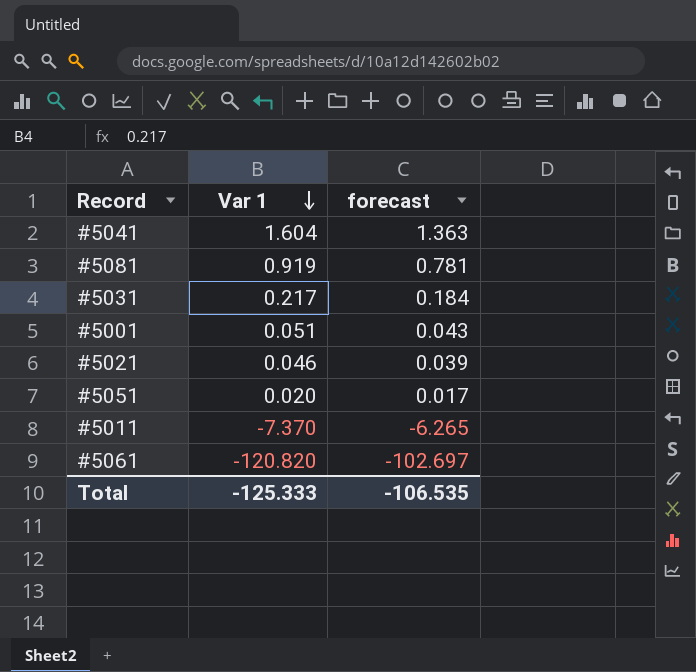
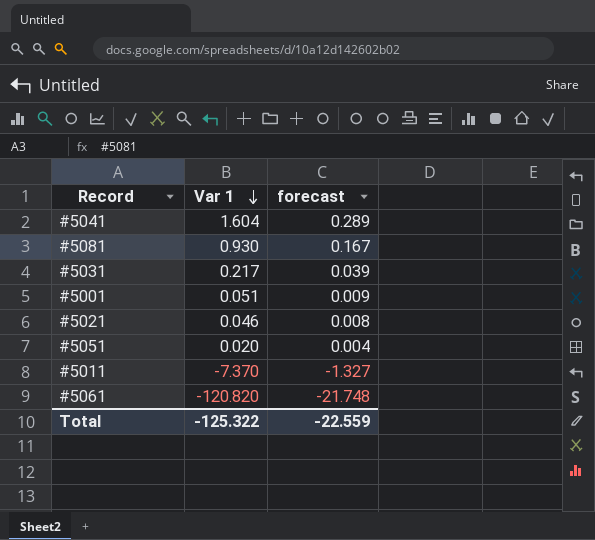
column forecast | formula: [Var 1] * 0.85 -> [Var 1] * 0.18
#5081 | Var 1: 0.919 -> 0.930
Total | Var 1: -125.333 -> -125.322
Total | forecast: -106.535 -> -22.559

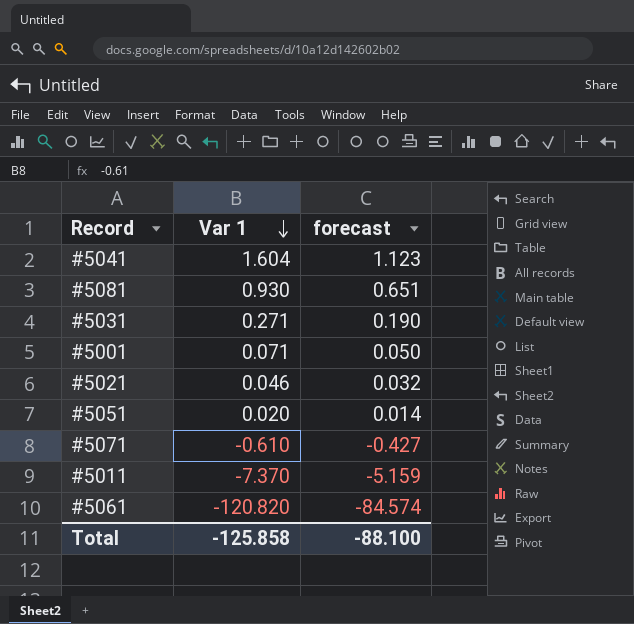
column forecast | formula: [Var 1] * 0.18 -> [Var 1] * 0.7
#5031 | Var 1: 0.217 -> 0.271
#5001 | Var 1: 0.051 -> 0.071
row #5071: none -> -0.610 | -0.427
Total | Var 1: -125.322 -> -125.858
Total | forecast: -22.559 -> -88.100

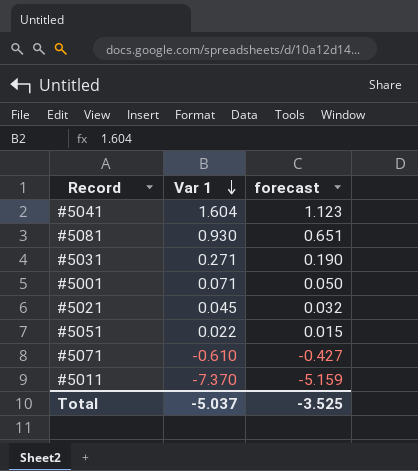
row #5061: -120.820 | -84.574 -> none
#5021 | Var 1: 0.046 -> 0.045
#5051 | Var 1: 0.020 -> 0.022
#5051 | forecast: 0.014 -> 0.015
Total | Var 1: -125.858 -> -5.037
Total | forecast: -88.100 -> -3.525

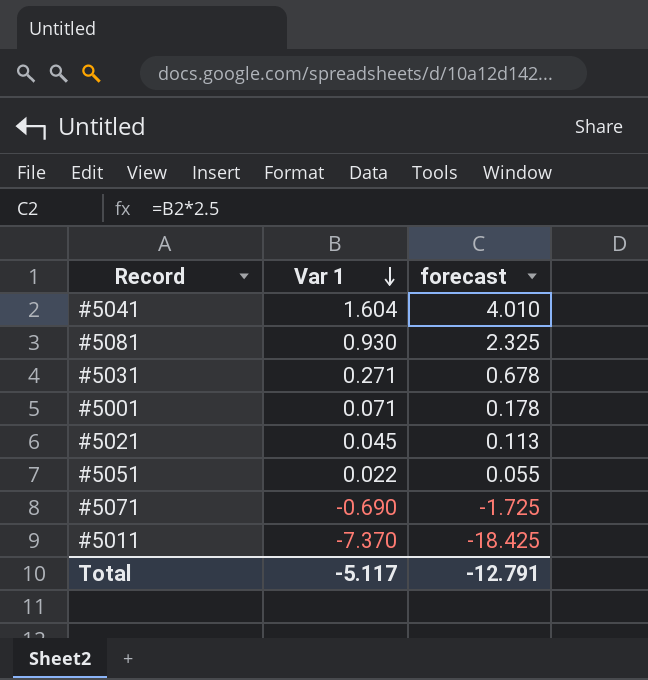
column forecast | formula: [Var 1] * 0.7 -> [Var 1] * 2.5
#5071 | Var 1: -0.610 -> -0.690
Total | Var 1: -5.037 -> -5.117
Total | forecast: -3.525 -> -12.791

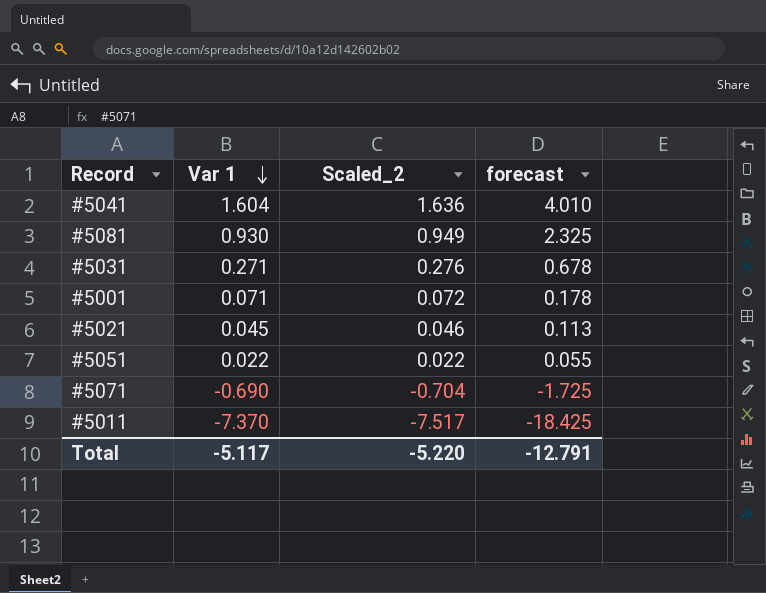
column Scaled_2 | formula: none -> [Var 1] * 1.02

